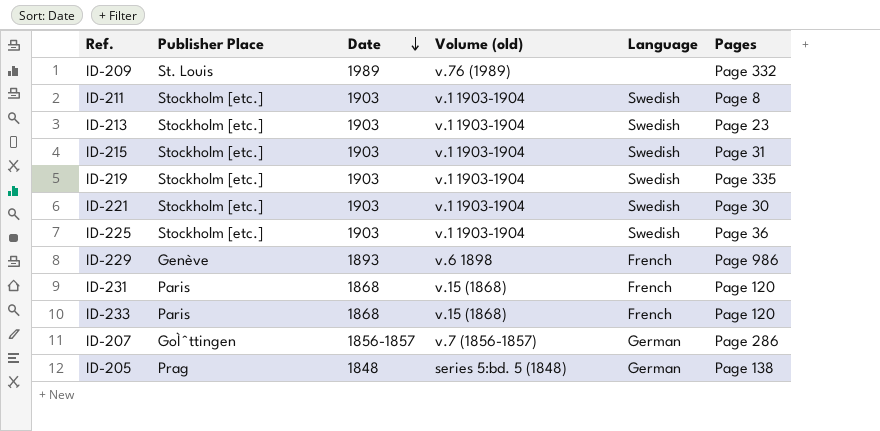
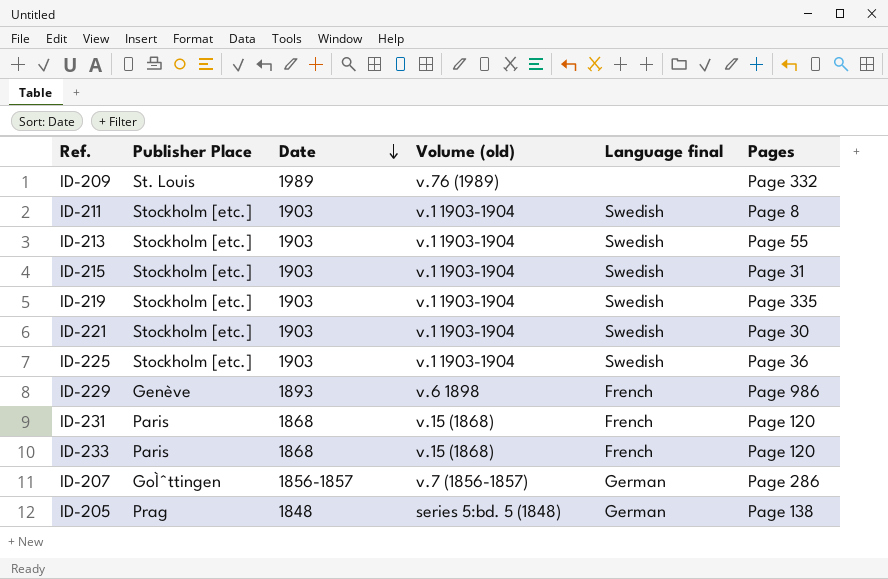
column name: Language -> Language final
ID-213 | Pages: Page 23 -> Page 55

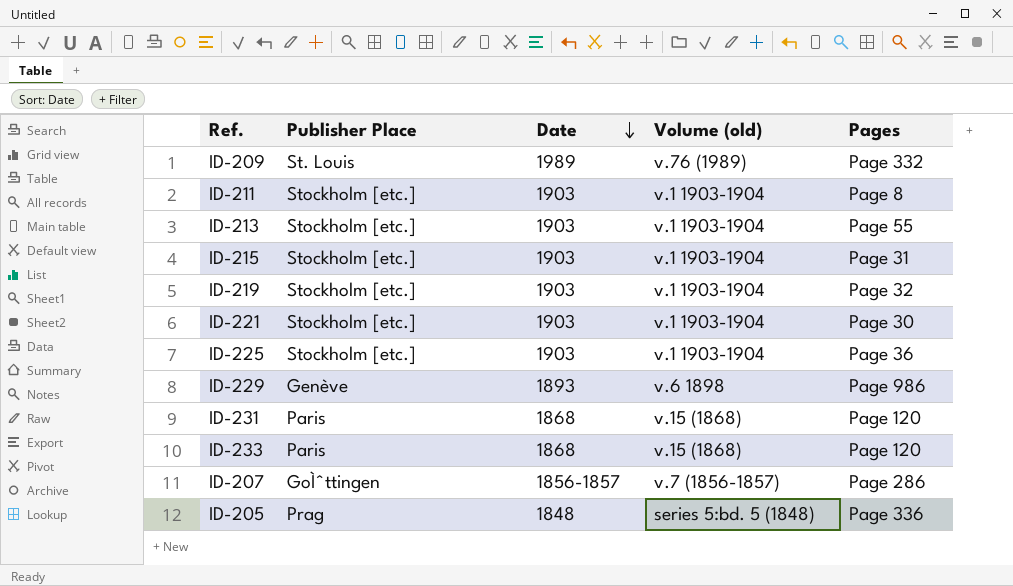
column Language final | position: 5 -> none
ID-219 | Pages: Page 335 -> Page 32
ID-205 | Pages: Page 138 -> Page 336

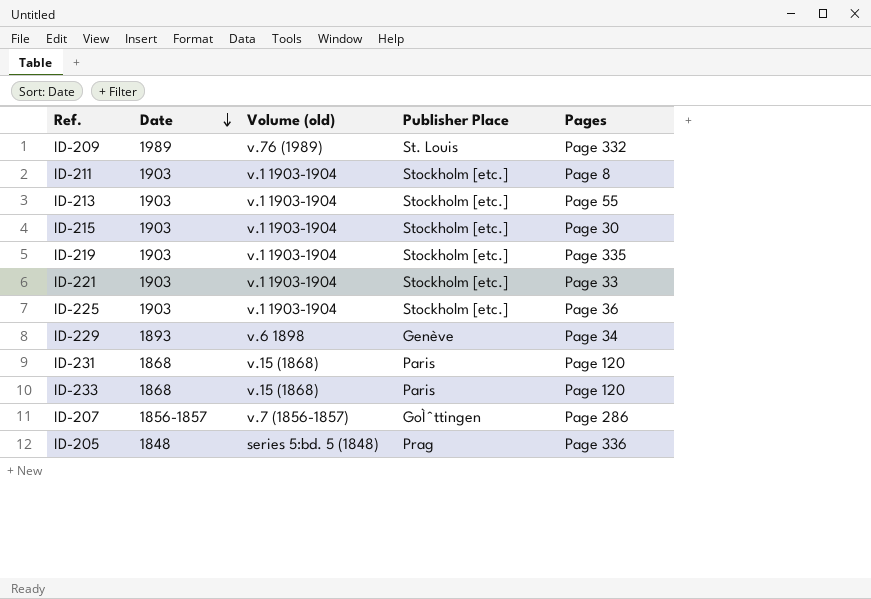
column Publisher Place | position: 2 -> 4
ID-215 | Pages: Page 31 -> Page 30
ID-219 | Pages: Page 32 -> Page 335
ID-221 | Pages: Page 30 -> Page 33
ID-229 | Pages: Page 986 -> Page 34

